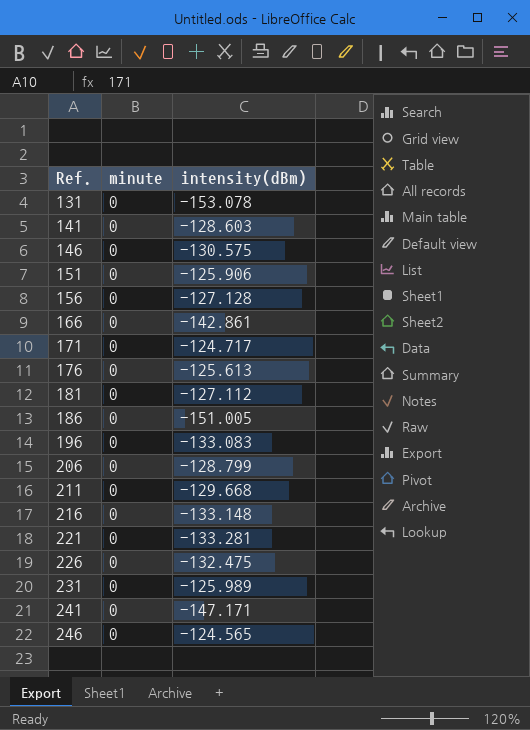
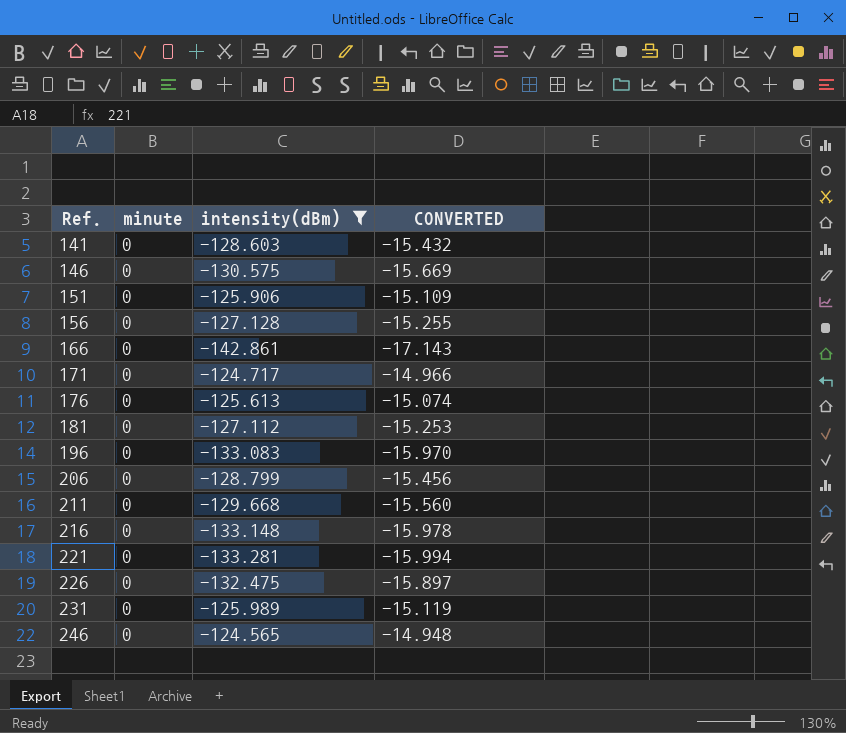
filter: none -> intensity(dBm) >= -142.861
column CONVERTED | formula: none -> [intensity(dBm)] * 0.12

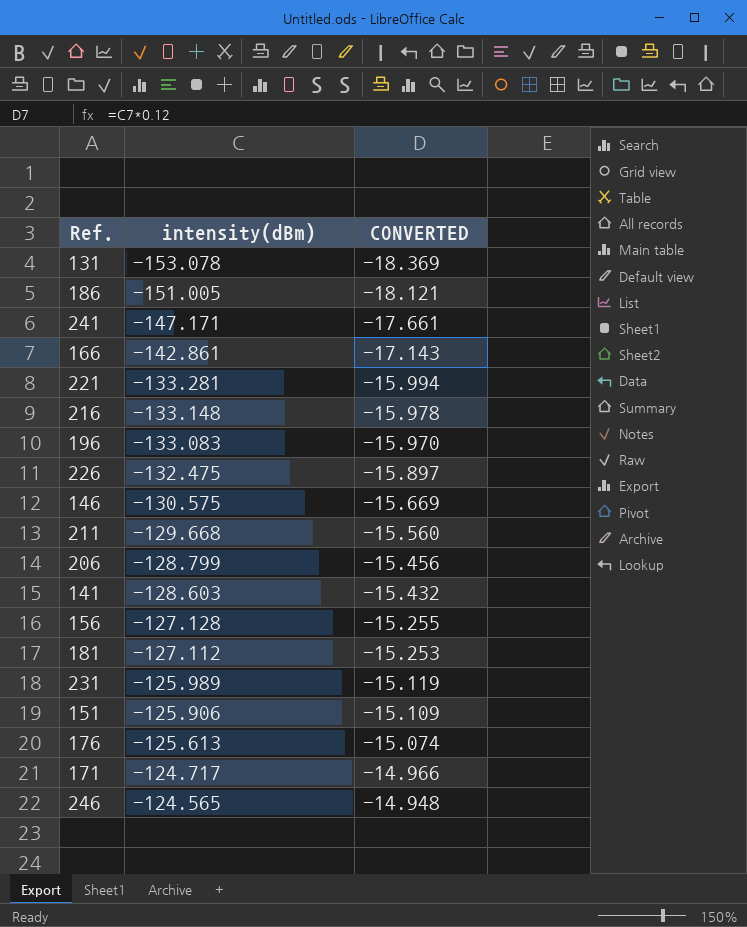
filter: intensity(dBm) >= -142.861 -> none
row order: Ref. ascending -> intensity(dBm) ascending
column minute | position: 2 -> none

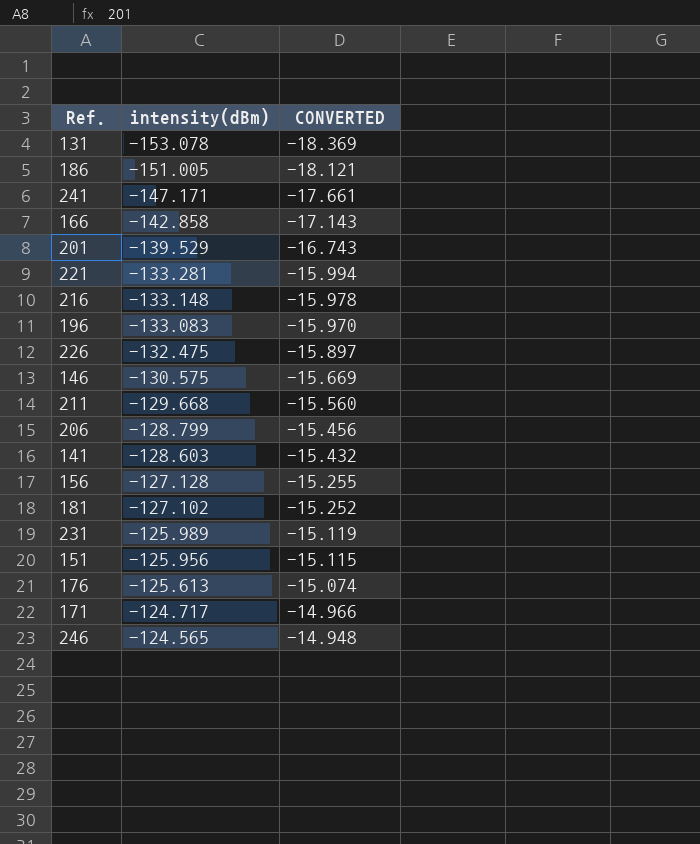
166 | intensity(dBm): -142.861 -> -142.858
row 201: none -> -139.529 | -16.743
181 | intensity(dBm): -127.112 -> -127.102
181 | CONVERTED: -15.253 -> -15.252
151 | intensity(dBm): -125.906 -> -125.956
151 | CONVERTED: -15.109 -> -15.115

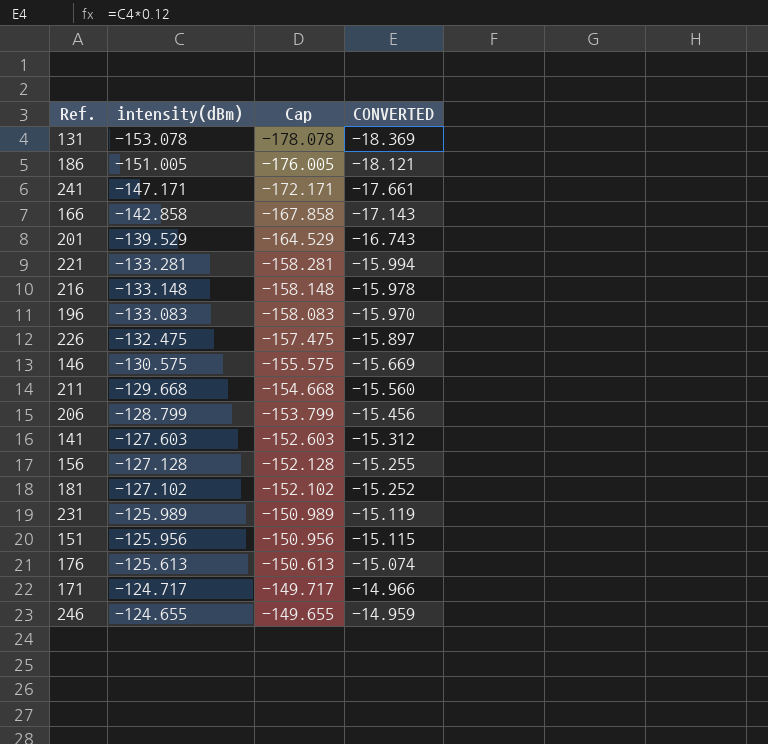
column Cap | formula: none -> [intensity(dBm)] - 25
141 | intensity(dBm): -128.603 -> -127.603
141 | CONVERTED: -15.432 -> -15.312
246 | intensity(dBm): -124.565 -> -124.655
246 | CONVERTED: -14.948 -> -14.959

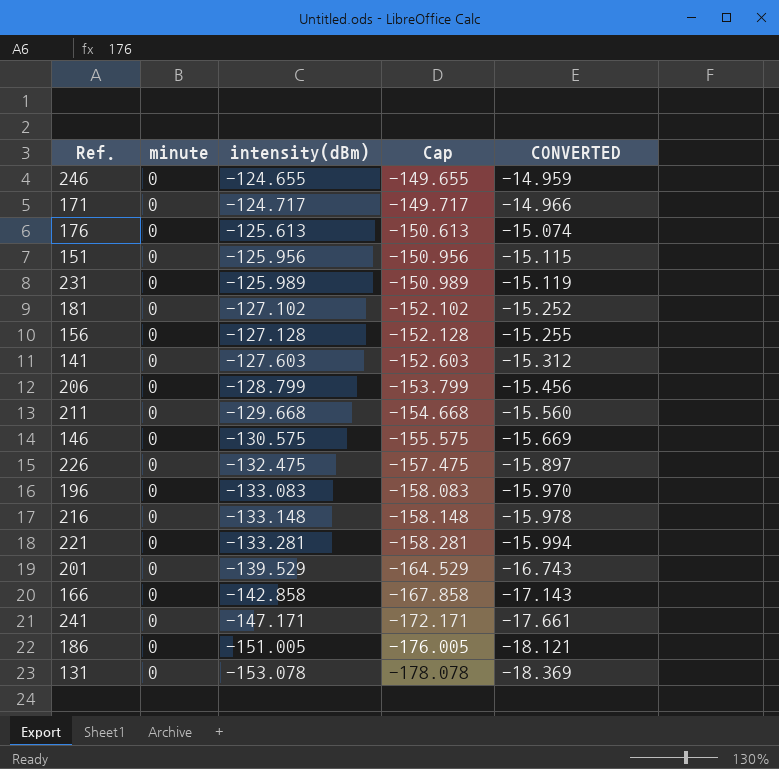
row order: intensity(dBm) ascending -> intensity(dBm) descending
column minute | position: none -> 2

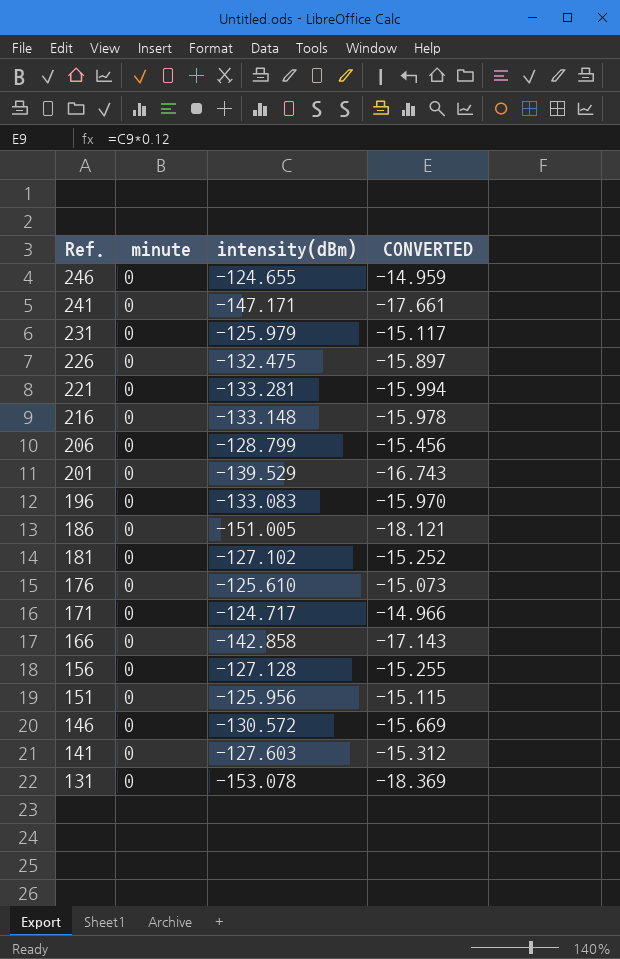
row order: intensity(dBm) descending -> Ref. descending
column Cap | formula: [intensity(dBm)] - 25 -> none
row 211: 0 | -129.668 | -154.668 | -15.560 -> none
231 | intensity(dBm): -125.989 -> -125.979
231 | CONVERTED: -15.119 -> -15.117
176 | intensity(dBm): -125.613 -> -125.610
176 | CONVERTED: -15.074 -> -15.073
146 | intensity(dBm): -130.575 -> -130.572

